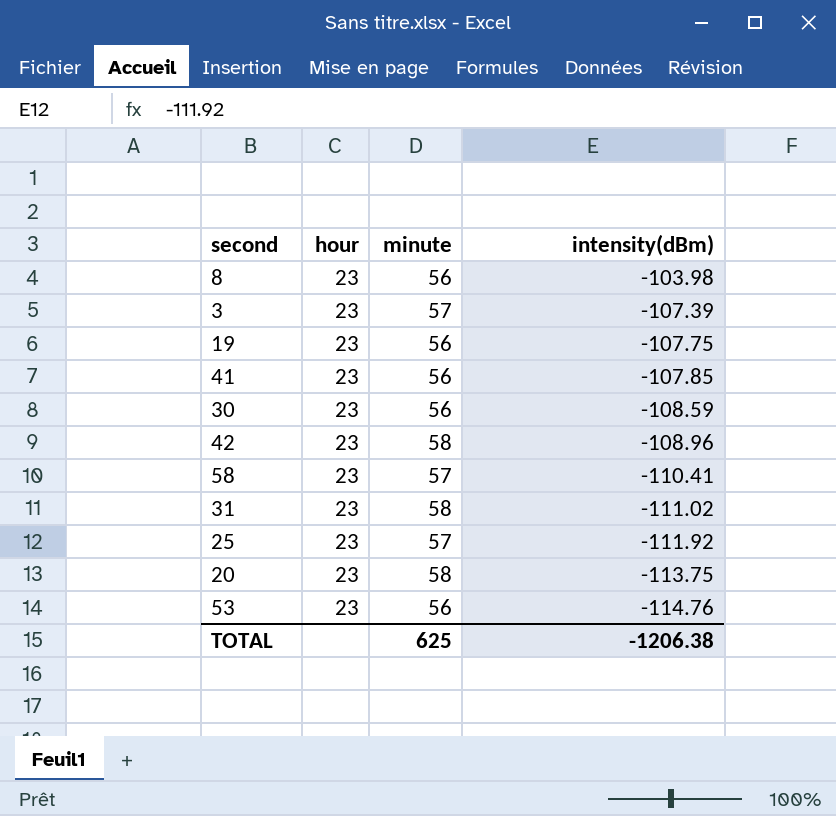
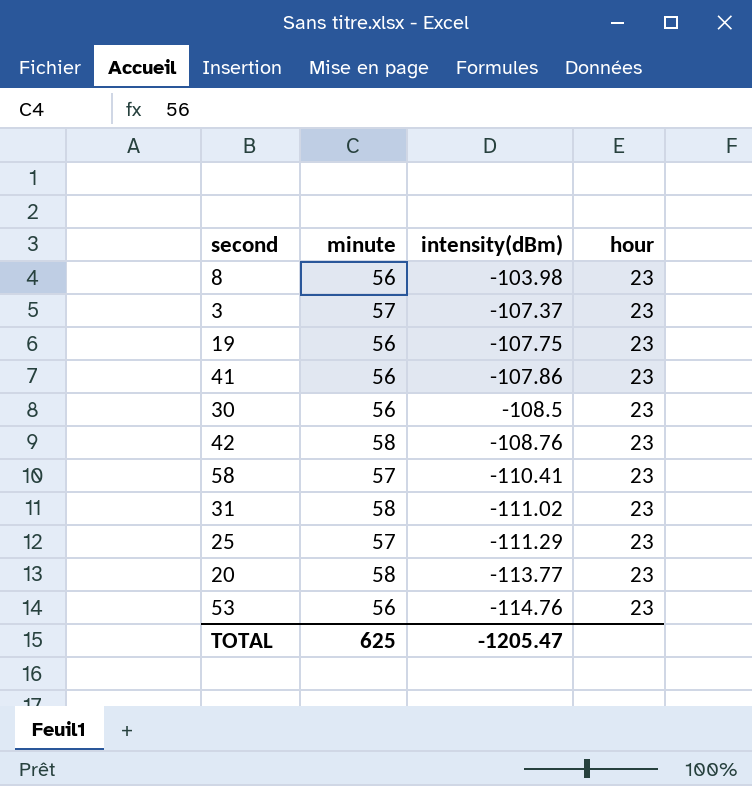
column hour | position: 2 -> 4
3 | intensity(dBm): -107.39 -> -107.37
41 | intensity(dBm): -107.85 -> -107.86
30 | intensity(dBm): -108.59 -> -108.5
42 | intensity(dBm): -108.96 -> -108.76
25 | intensity(dBm): -111.92 -> -111.29
20 | intensity(dBm): -113.75 -> -113.77
TOTAL | intensity(dBm): -1206.38 -> -1205.47

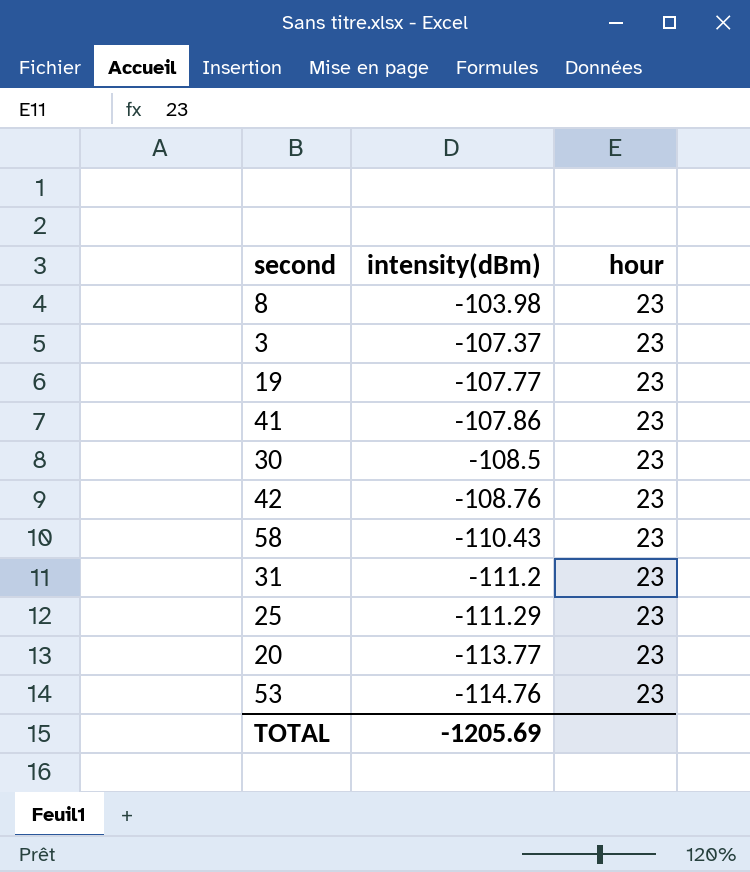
column minute | position: 2 -> none
19 | intensity(dBm): -107.75 -> -107.77
58 | intensity(dBm): -110.41 -> -110.43
31 | intensity(dBm): -111.02 -> -111.2
TOTAL | intensity(dBm): -1205.47 -> -1205.69

